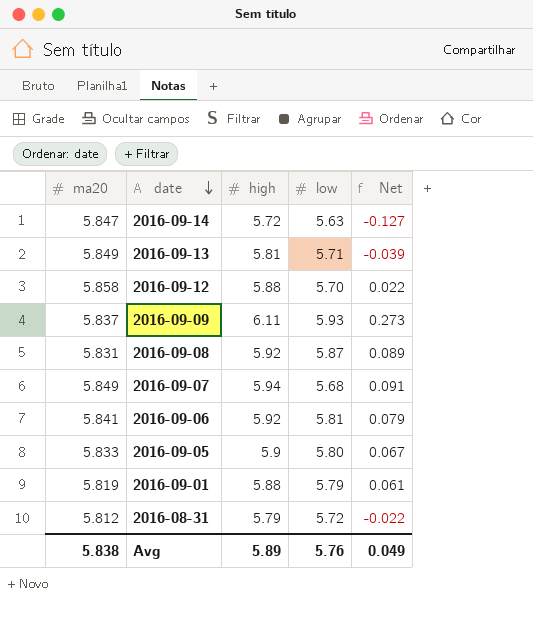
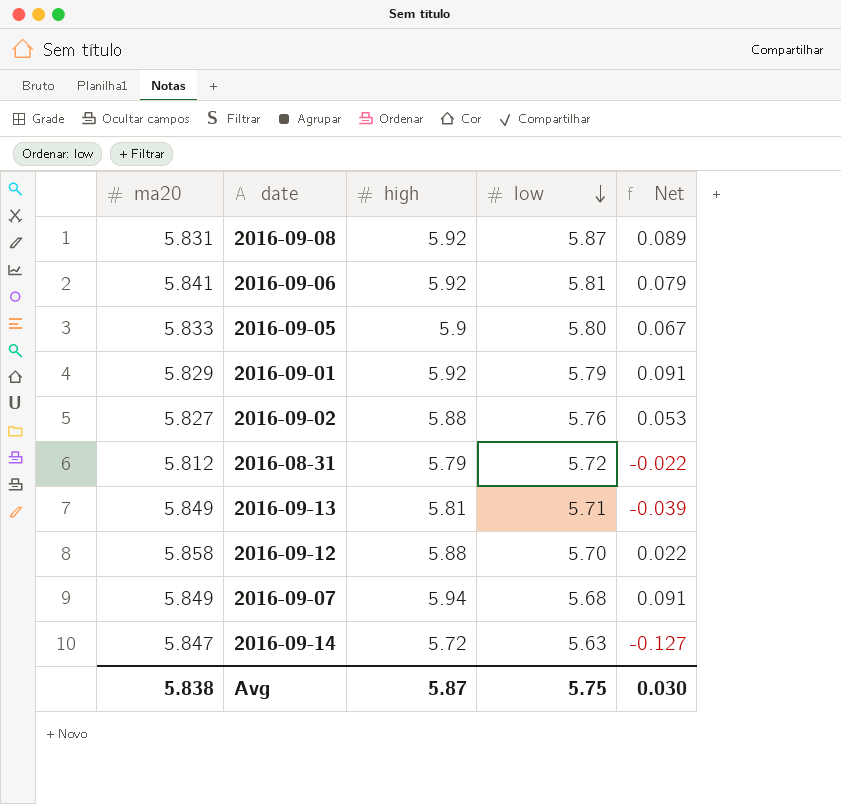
row order: date descending -> low descending
row 2016-09-09: 5.837 | 6.11 | 5.93 | 0.273 -> none
2016-09-01 | ma20: 5.819 -> 5.829
2016-09-01 | high: 5.88 -> 5.92
2016-09-01 | Net: 0.061 -> 0.091
row 2016-09-02: none -> 5.827 | 5.88 | 5.76 | 0.053
Avg | high: 5.89 -> 5.87
Avg | low: 5.76 -> 5.75
Avg | Net: 0.049 -> 0.030

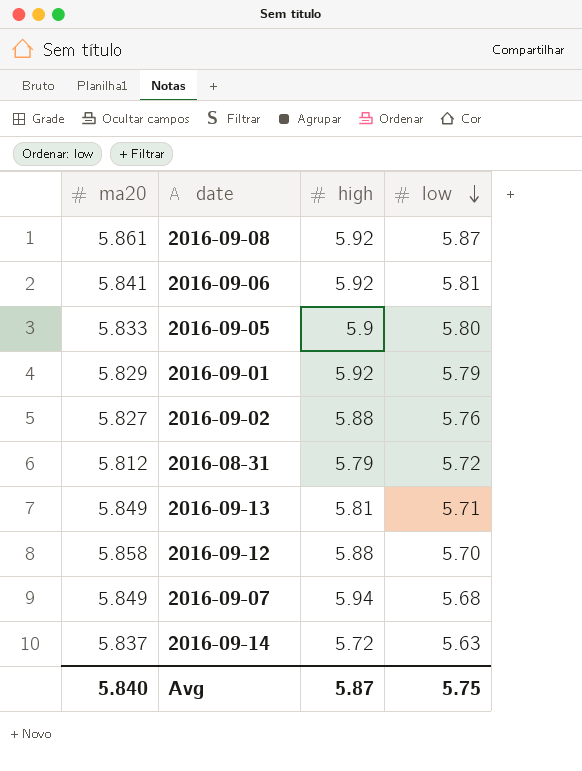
column Net | formula: [high] - [ma20] -> none
2016-09-08 | ma20: 5.831 -> 5.861
2016-09-14 | ma20: 5.847 -> 5.837
Avg | ma20: 5.838 -> 5.840

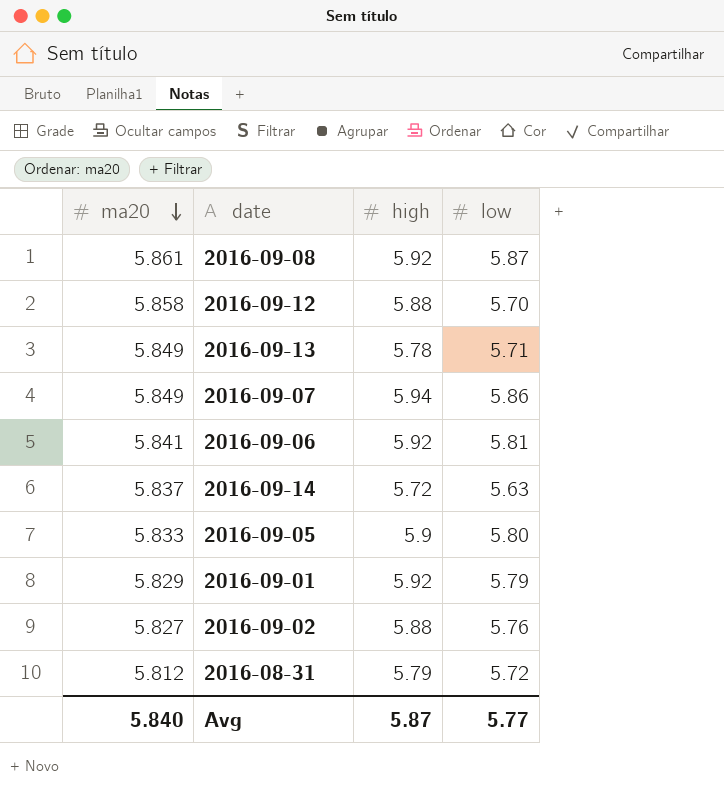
row order: low descending -> ma20 descending
2016-09-13 | high: 5.81 -> 5.78
2016-09-07 | low: 5.68 -> 5.86
Avg | low: 5.75 -> 5.77

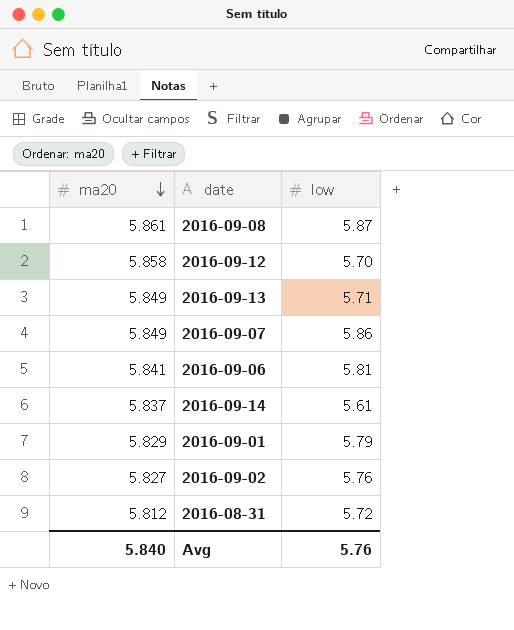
column high | position: 3 -> none
row 2016-09-05: 5.833 | 5.9 | 5.80 -> none
2016-09-14 | low: 5.63 -> 5.61
Avg | low: 5.77 -> 5.76

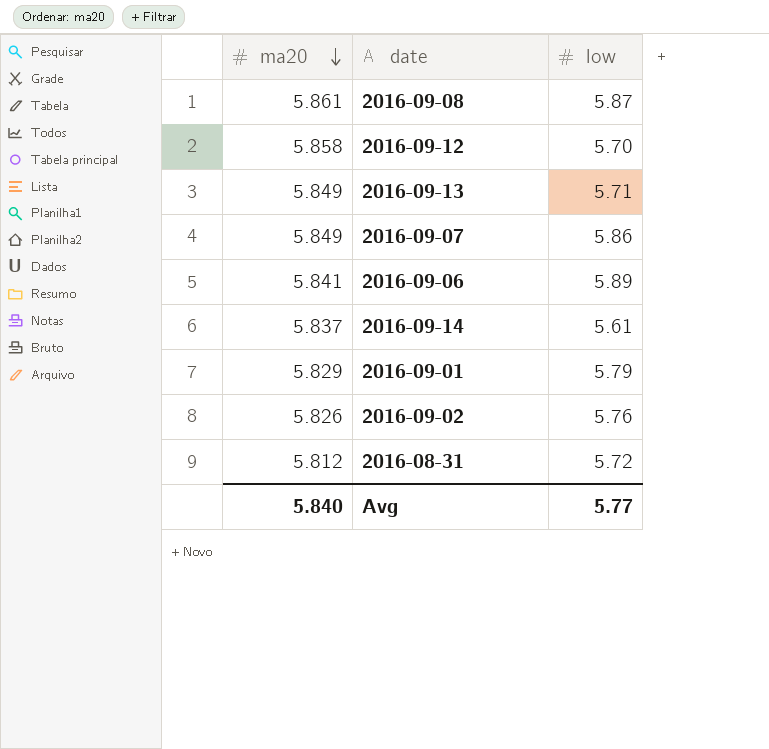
2016-09-06 | low: 5.81 -> 5.89
2016-09-02 | ma20: 5.827 -> 5.826
Avg | low: 5.76 -> 5.77

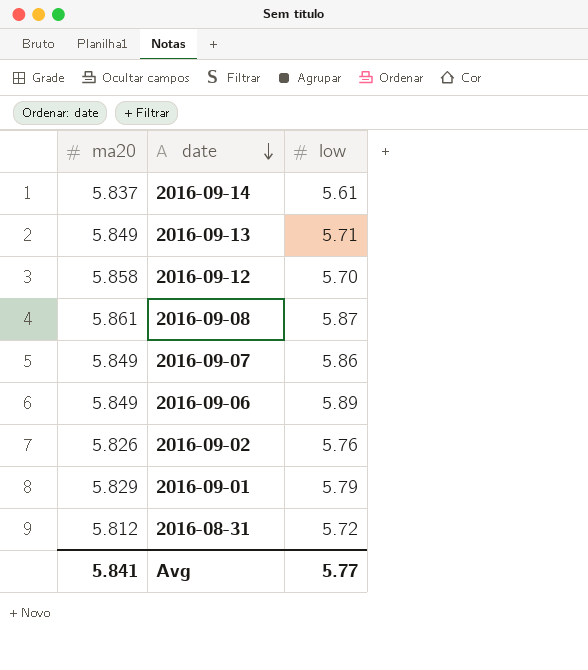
row order: ma20 descending -> date descending
2016-09-06 | ma20: 5.841 -> 5.849
Avg | ma20: 5.840 -> 5.841

